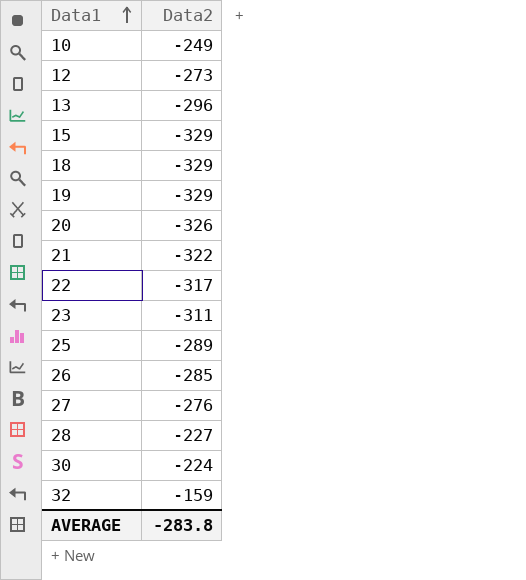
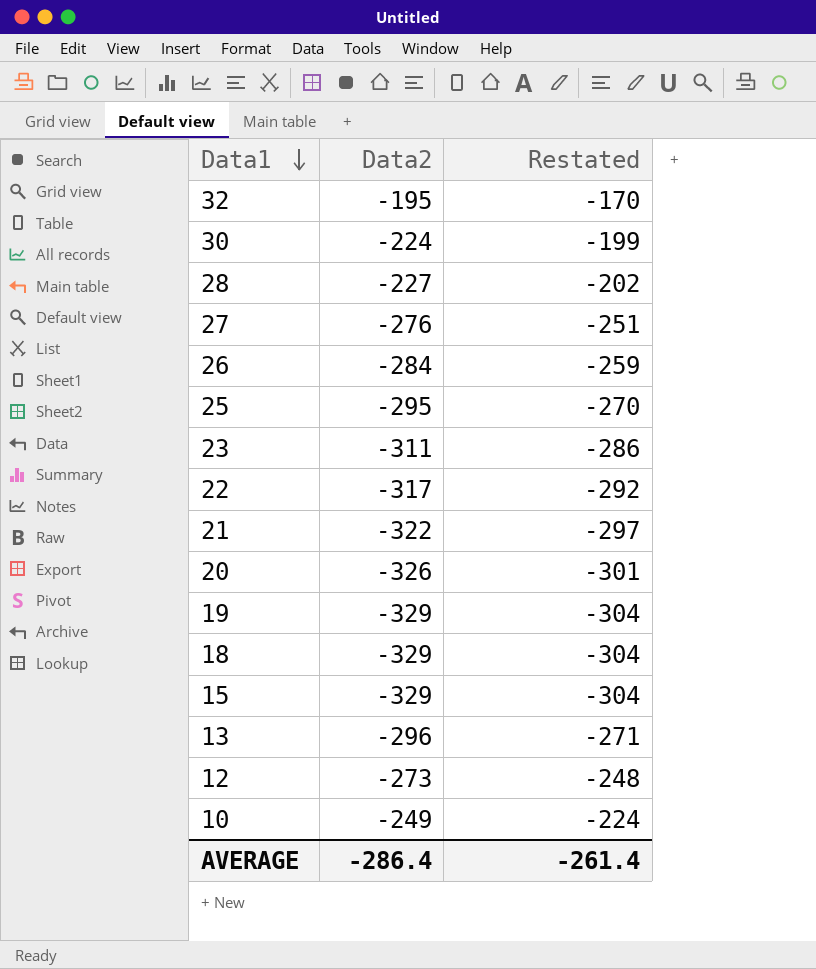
row order: Data1 ascending -> Data1 descending
column Restated | formula: none -> [Data2] + 25
32 | Data2: -159 -> -195
26 | Data2: -285 -> -284
25 | Data2: -289 -> -295
AVERAGE | Data2: -283.8 -> -286.4

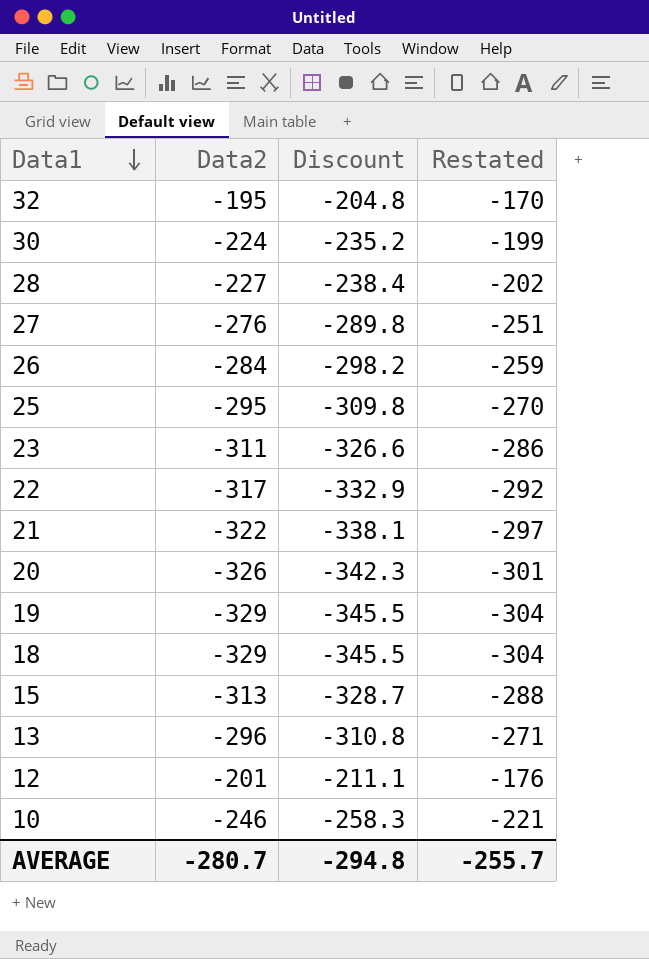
column Discount | formula: none -> [Data2] * 1.05
15 | Data2: -329 -> -313
15 | Restated: -304 -> -288
12 | Data2: -273 -> -201
12 | Restated: -248 -> -176
10 | Data2: -249 -> -246
10 | Restated: -224 -> -221
AVERAGE | Data2: -286.4 -> -280.7
AVERAGE | Restated: -261.4 -> -255.7

